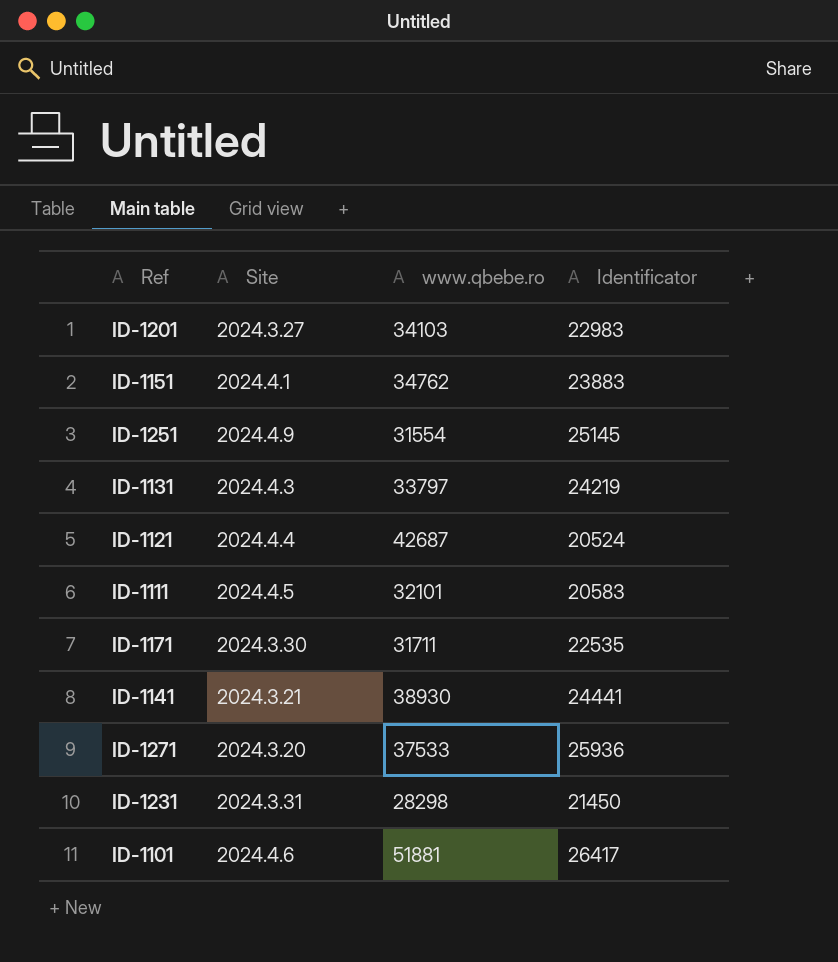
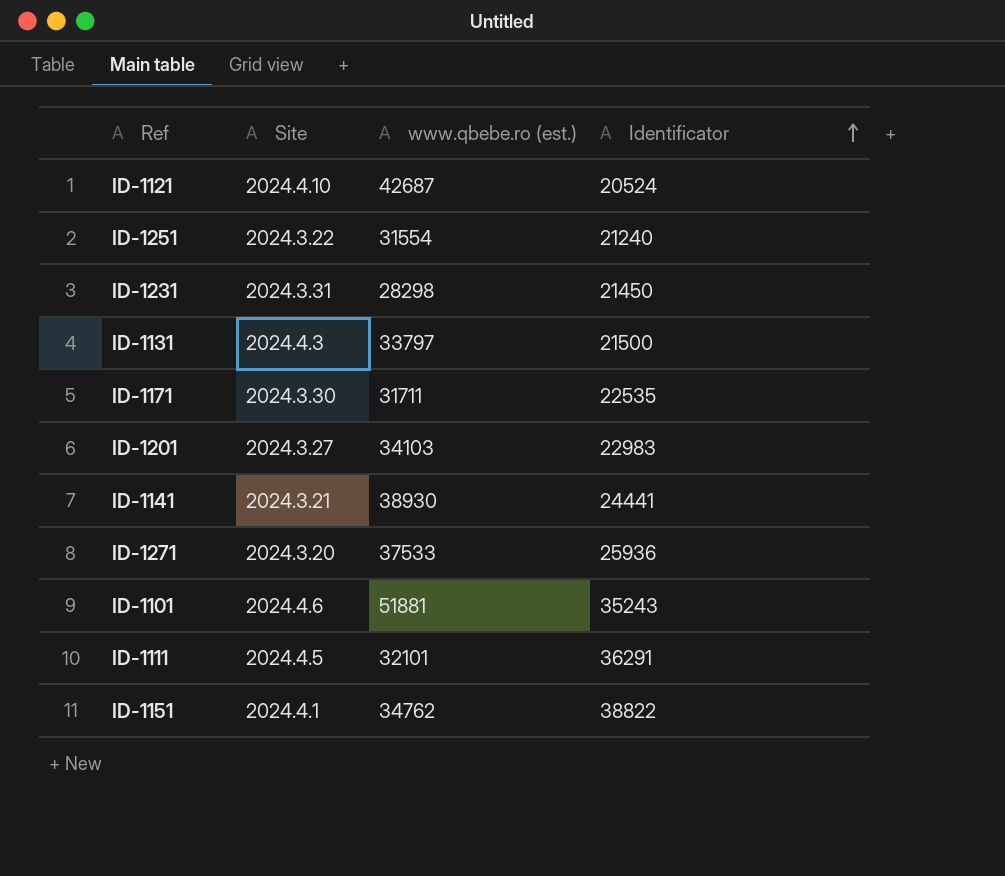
row order: none -> Identificator ascending
column name: www.qbebe.ro -> www.qbebe.ro (est.)
ID-1121 | Site: 2024.4.4 -> 2024.4.10
ID-1251 | Site: 2024.4.9 -> 2024.3.22
ID-1251 | Identificator: 25145 -> 21240
ID-1131 | Identificator: 24219 -> 21500
ID-1101 | Identificator: 26417 -> 35243
ID-1111 | Identificator: 20583 -> 36291
ID-1151 | Identificator: 23883 -> 38822

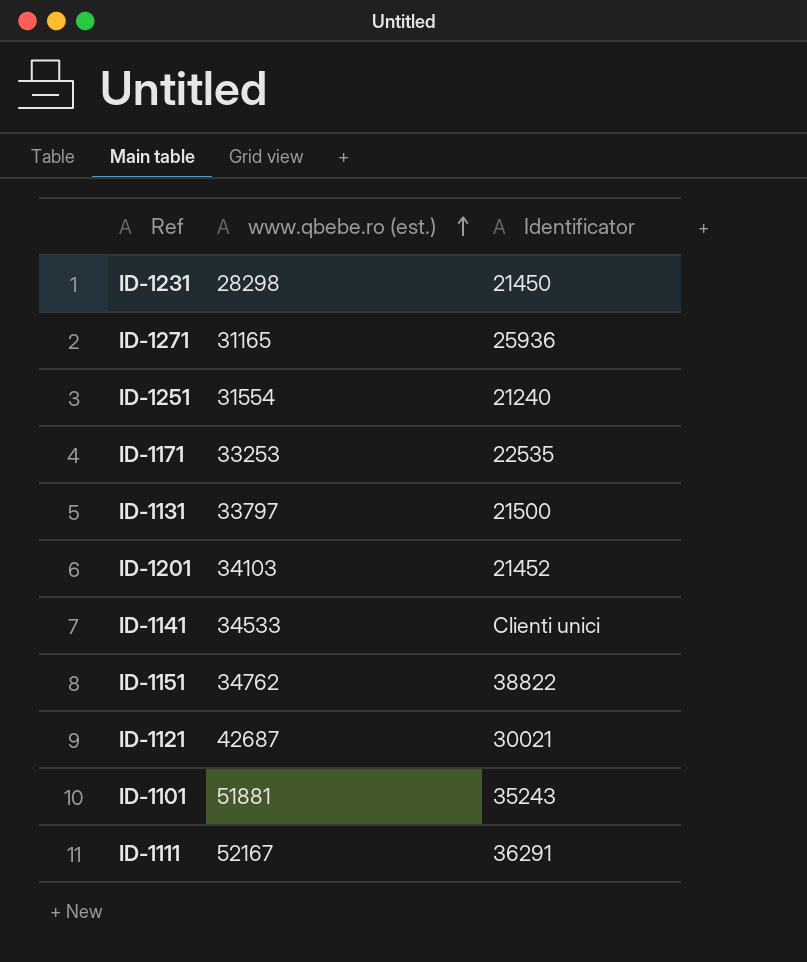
row order: Identificator ascending -> www.qbebe.ro (est.) ascending
column Site | position: 2 -> none
ID-1271 | www.qbebe.ro (est.): 37533 -> 31165
ID-1171 | www.qbebe.ro (est.): 31711 -> 33253
ID-1201 | Identificator: 22983 -> 21452
ID-1141 | www.qbebe.ro (est.): 38930 -> 34533
ID-1141 | Identificator: 24441 -> Clienti unici
ID-1121 | Identificator: 20524 -> 30021
ID-1111 | www.qbebe.ro (est.): 32101 -> 52167

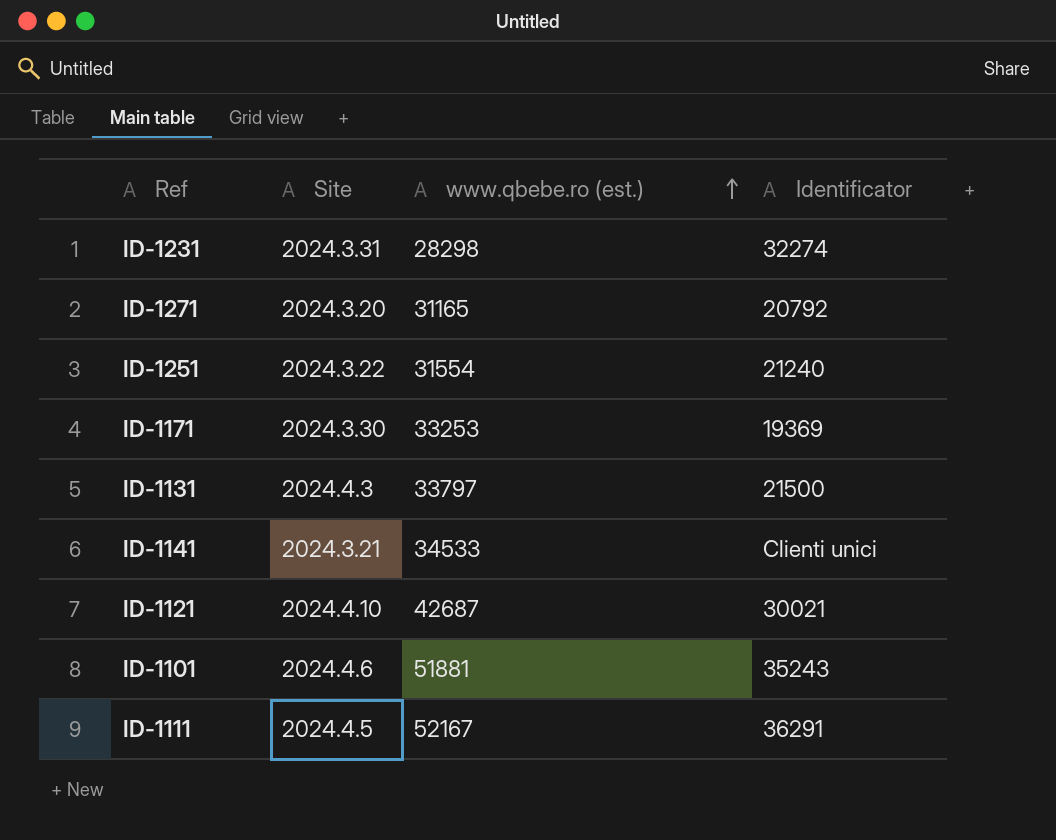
column Site | position: none -> 2
row ID-1201: 34103 | 21452 -> none
row ID-1151: 34762 | 38822 -> none
ID-1231 | Identificator: 21450 -> 32274
ID-1271 | Identificator: 25936 -> 20792
ID-1171 | Identificator: 22535 -> 19369

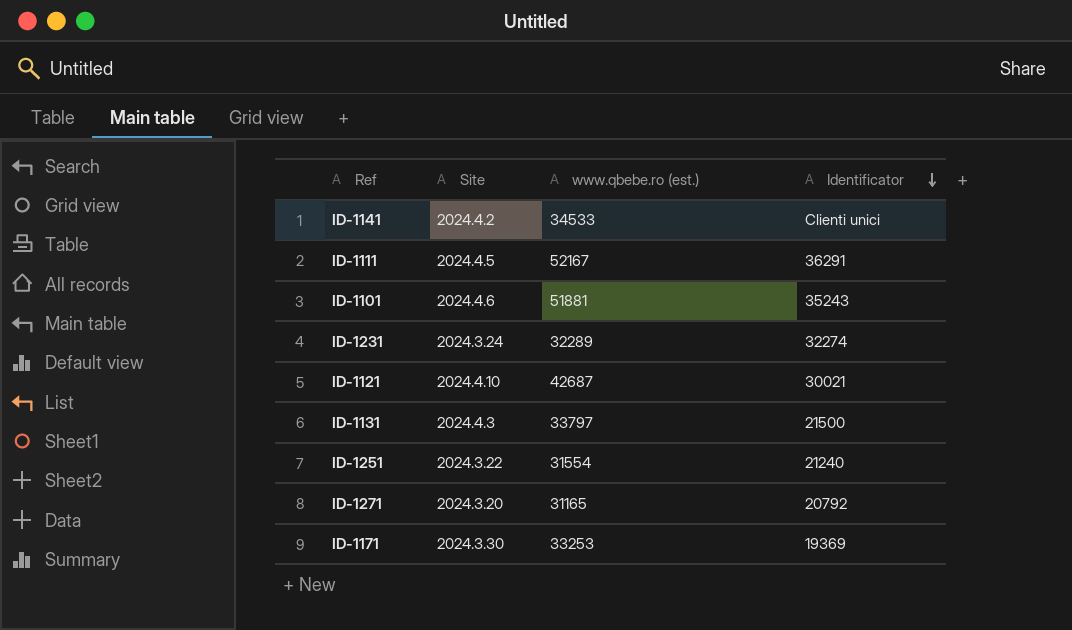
row order: www.qbebe.ro (est.) ascending -> Identificator descending
ID-1141 | Site: 2024.3.21 -> 2024.4.2
ID-1231 | Site: 2024.3.31 -> 2024.3.24
ID-1231 | www.qbebe.ro (est.): 28298 -> 32289

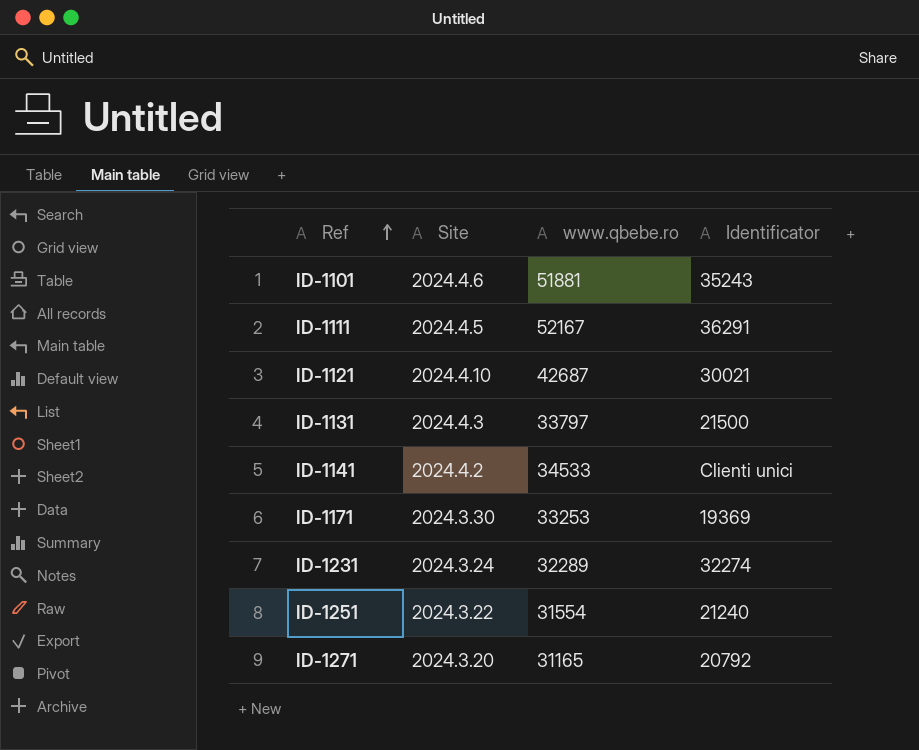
row order: Identificator descending -> Ref ascending
column name: www.qbebe.ro (est.) -> www.qbebe.ro

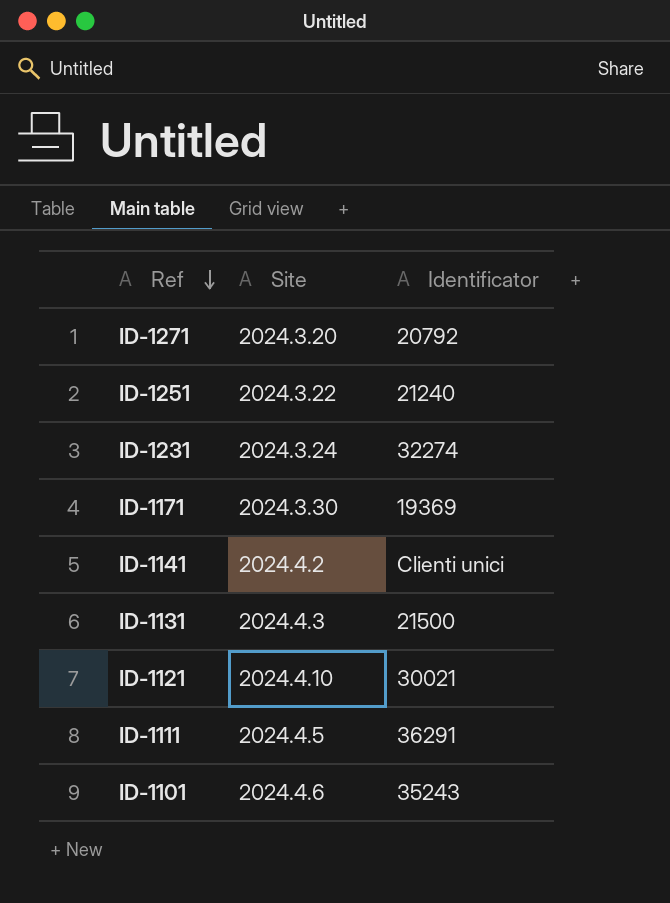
row order: Ref ascending -> Ref descending
column www.qbebe.ro | position: 3 -> none

